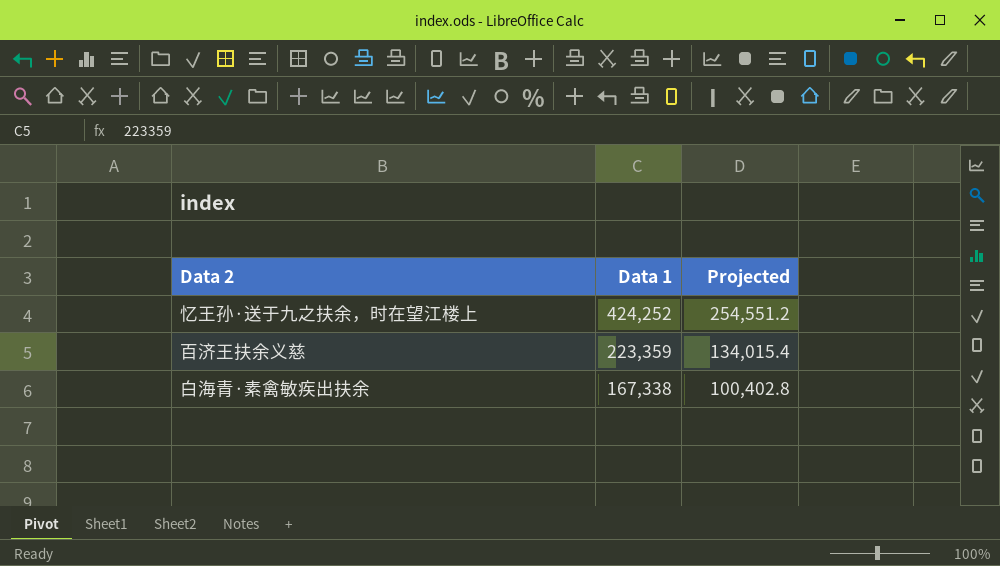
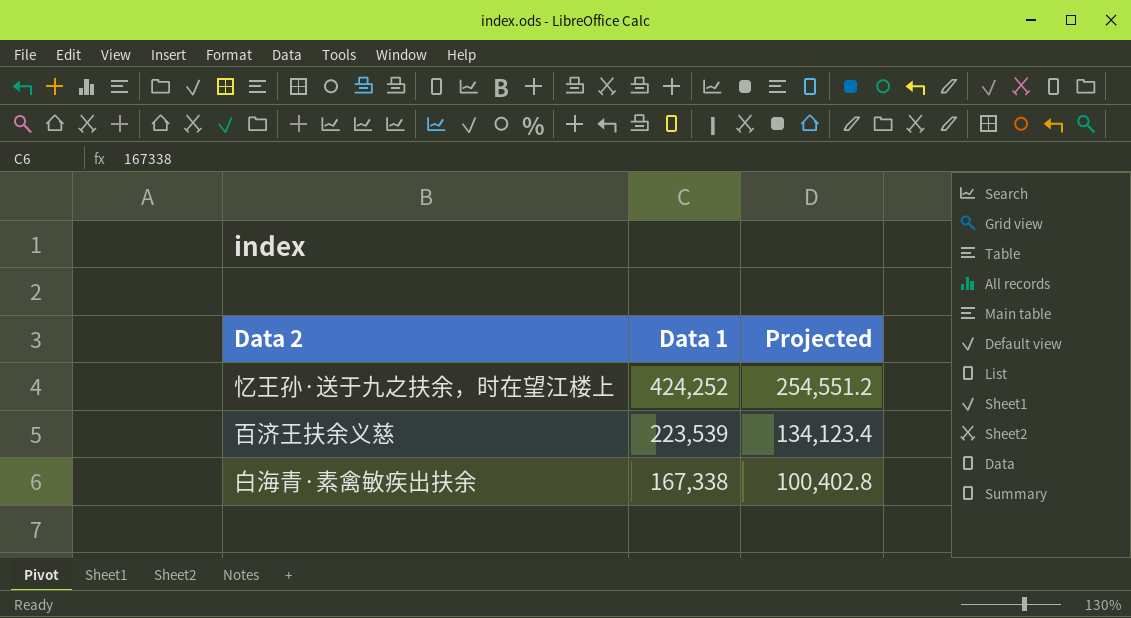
百济王扶余义慈 | Data 1: 223,359 -> 223,539
百济王扶余义慈 | Projected: 134,015.4 -> 134,123.4

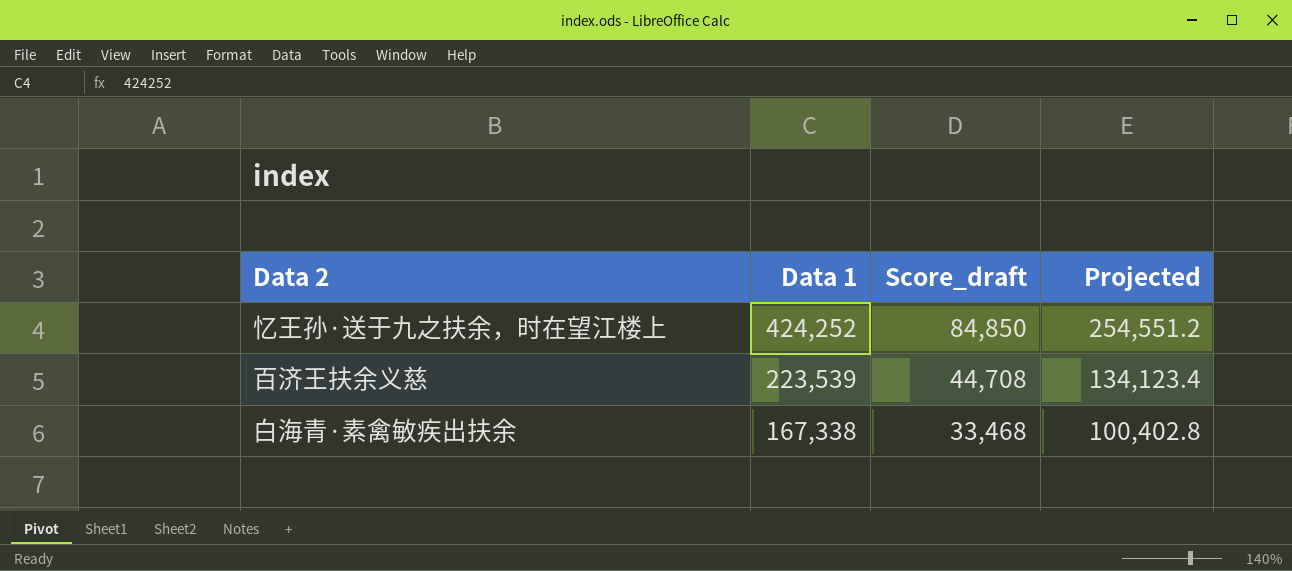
column Score_draft | formula: none -> [Data 1] * 0.2

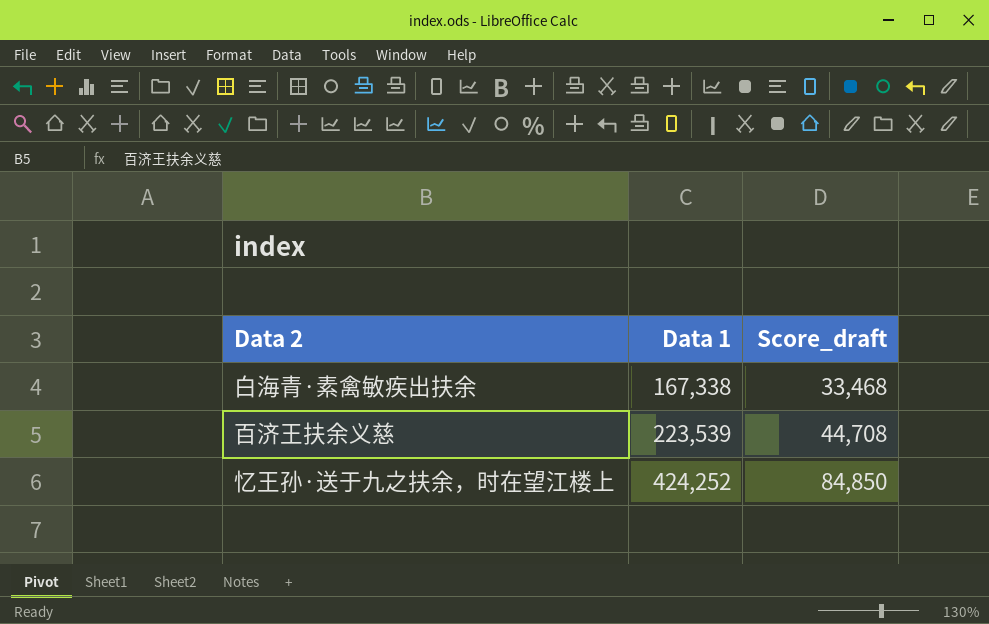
row order: Data 1 descending -> Data 1 ascending
column Projected | formula: [Data 1] * 0.6 -> none

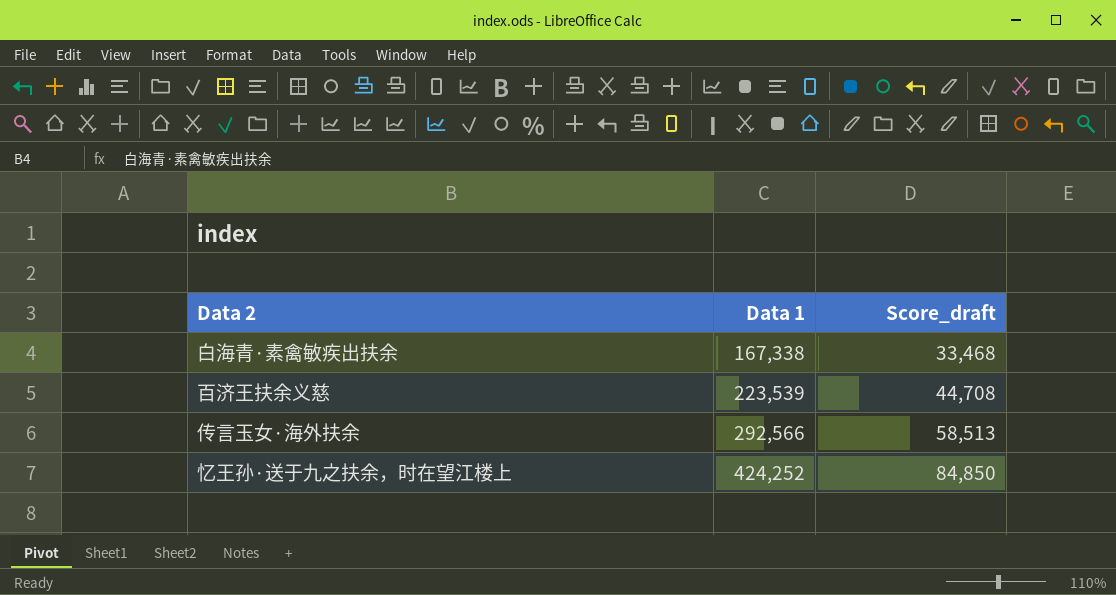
row 传言玉女·海外扶余: none -> 292,566 | 58,513

